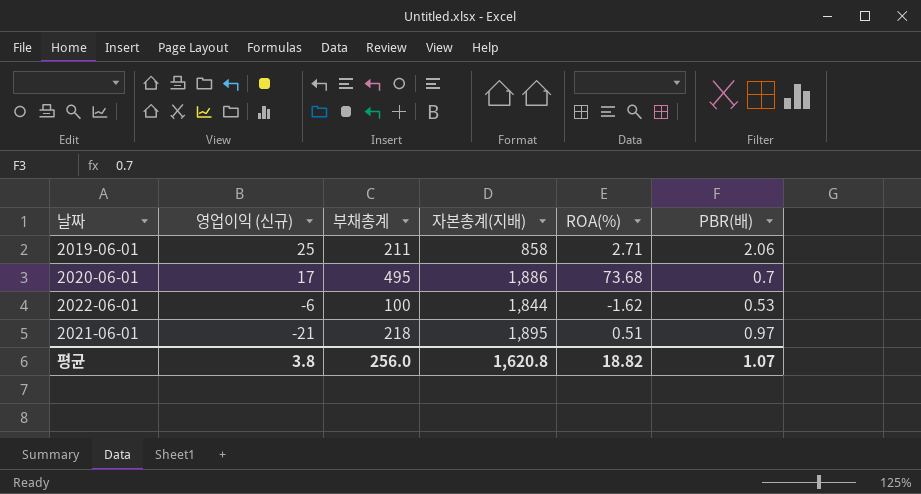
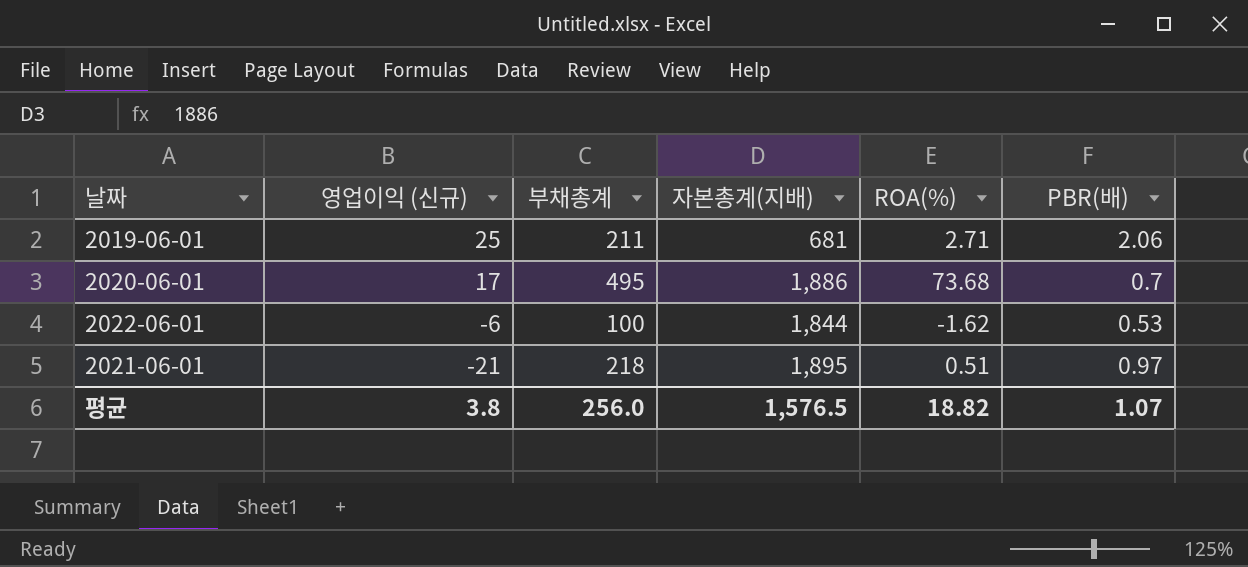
2019-06-01 | 자본총계(지배): 858 -> 681
평균 | 자본총계(지배): 1,620.8 -> 1,576.5

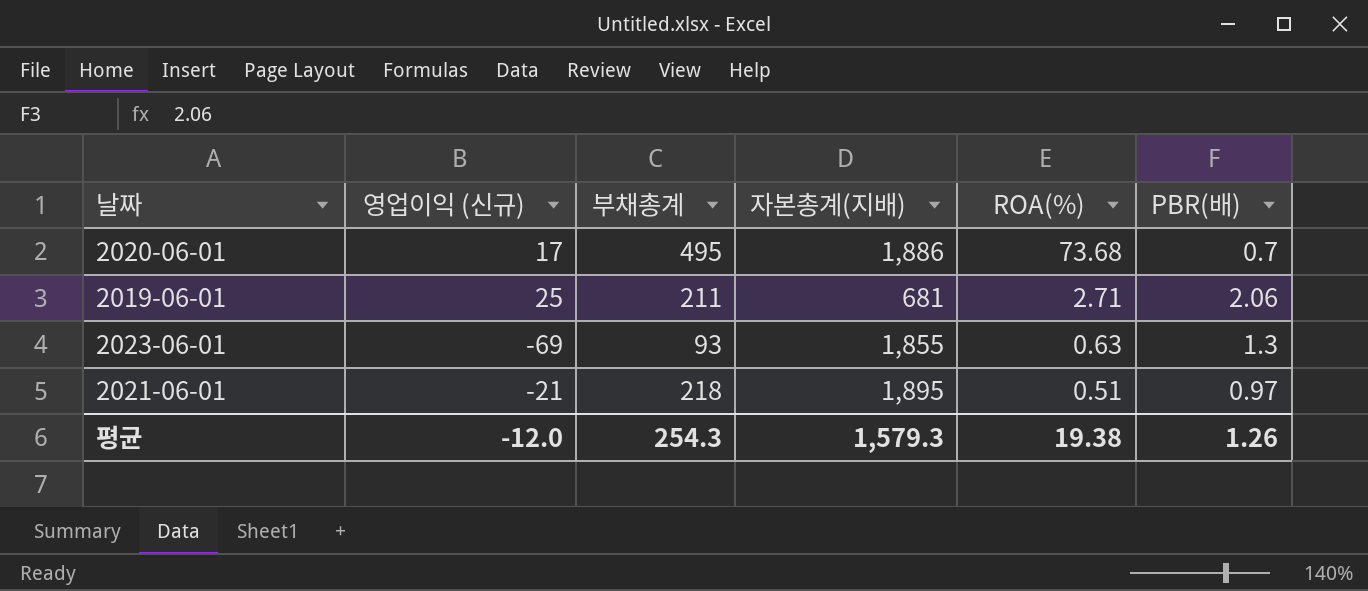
row order: 영업이익 (신규) descending -> ROA(%) descending
row 2022-06-01: -6 | 100 | 1,844 | -1.62 | 0.53 -> none
row 2023-06-01: none -> -69 | 93 | 1,855 | 0.63 | 1.3
평균 | 영업이익 (신규): 3.8 -> -12.0
평균 | 부채총계: 256.0 -> 254.3
평균 | 자본총계(지배): 1,576.5 -> 1,579.3
평균 | ROA(%): 18.82 -> 19.38
평균 | PBR(배): 1.07 -> 1.26

